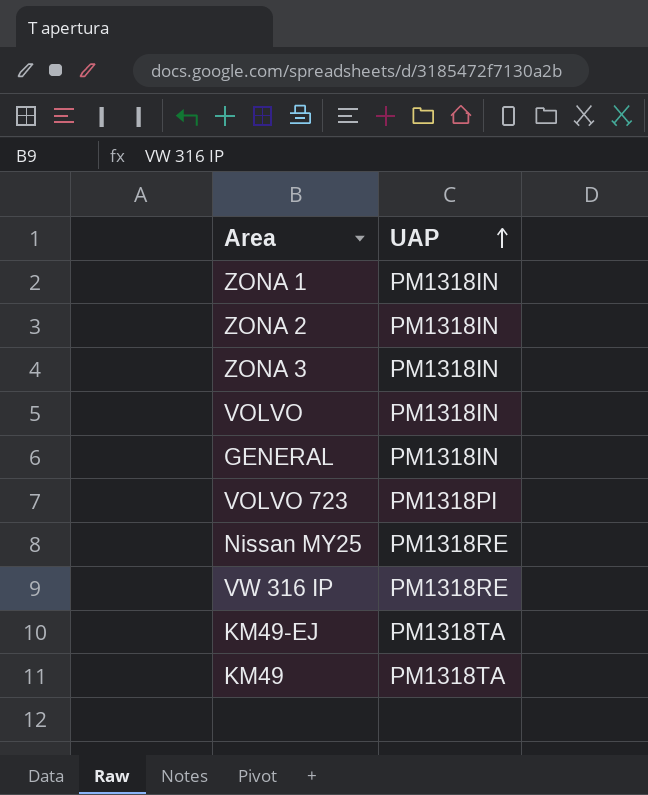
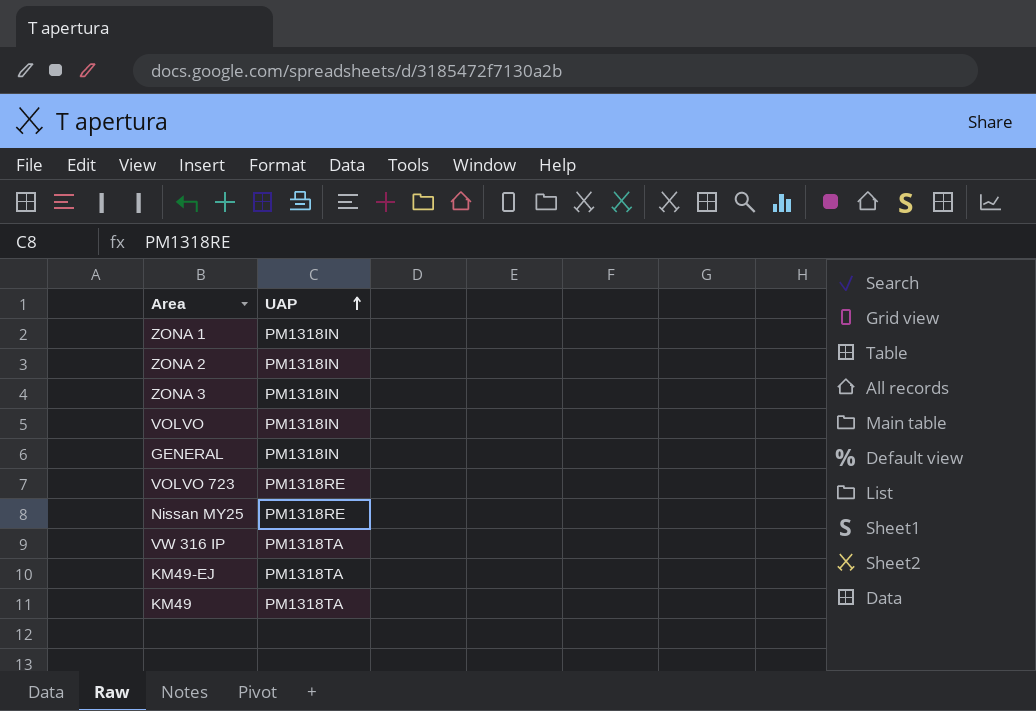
VOLVO 723 | UAP: PM1318PI -> PM1318RE
VW 316 IP | UAP: PM1318RE -> PM1318TA

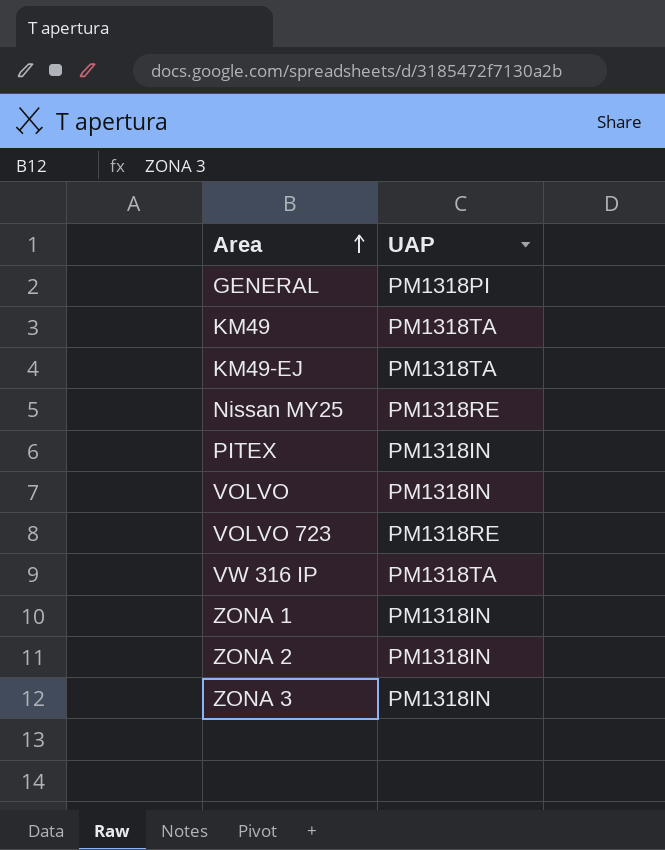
row order: UAP ascending -> Area ascending
GENERAL | UAP: PM1318IN -> PM1318PI
row PITEX: none -> PM1318IN

